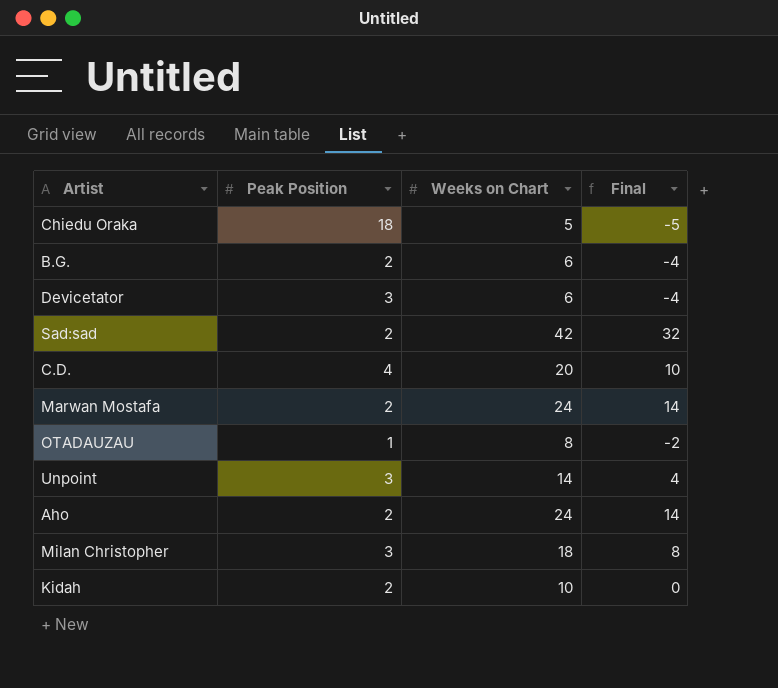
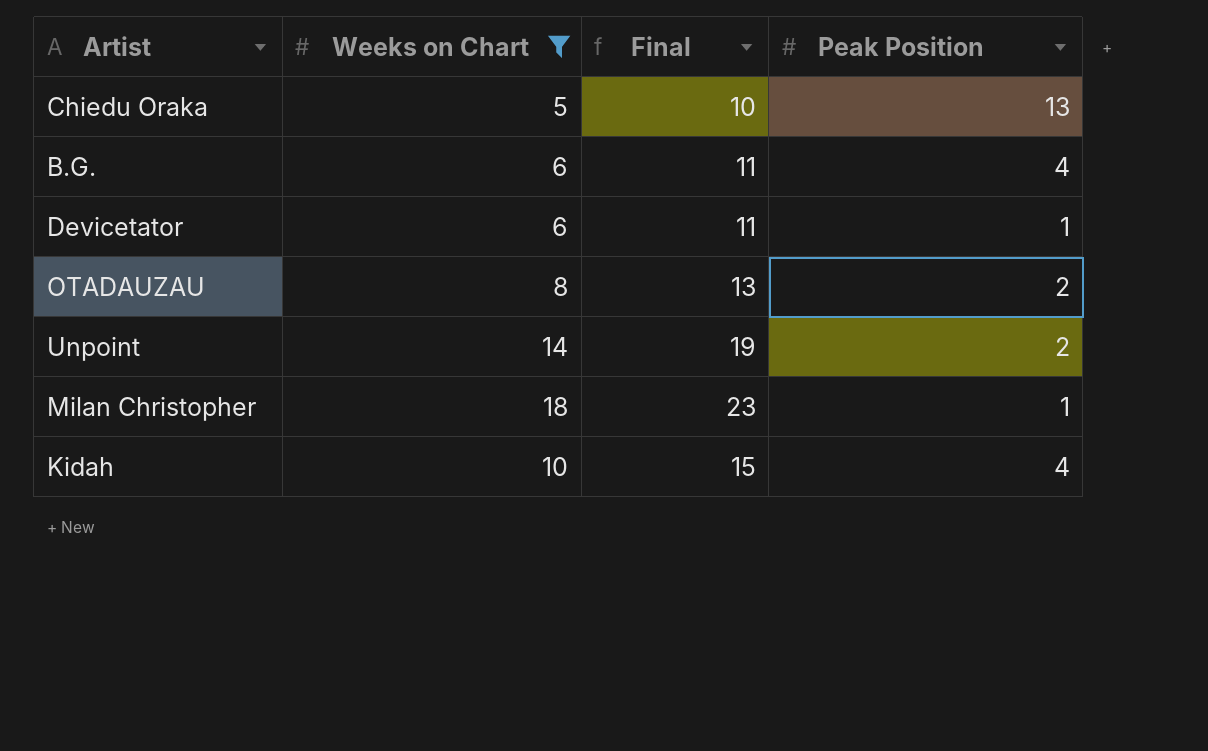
filter: none -> Weeks on Chart <= 18
column Final | formula: [Weeks on Chart] - 10 -> [Weeks on Chart] + 5
column Peak Position | position: 2 -> 4
Chiedu Oraka | Peak Position: 18 -> 13
B.G. | Peak Position: 2 -> 4
Devicetator | Peak Position: 3 -> 1
OTADAUZAU | Peak Position: 1 -> 2
Unpoint | Peak Position: 3 -> 2
Milan Christopher | Peak Position: 3 -> 1
Kidah | Peak Position: 2 -> 4

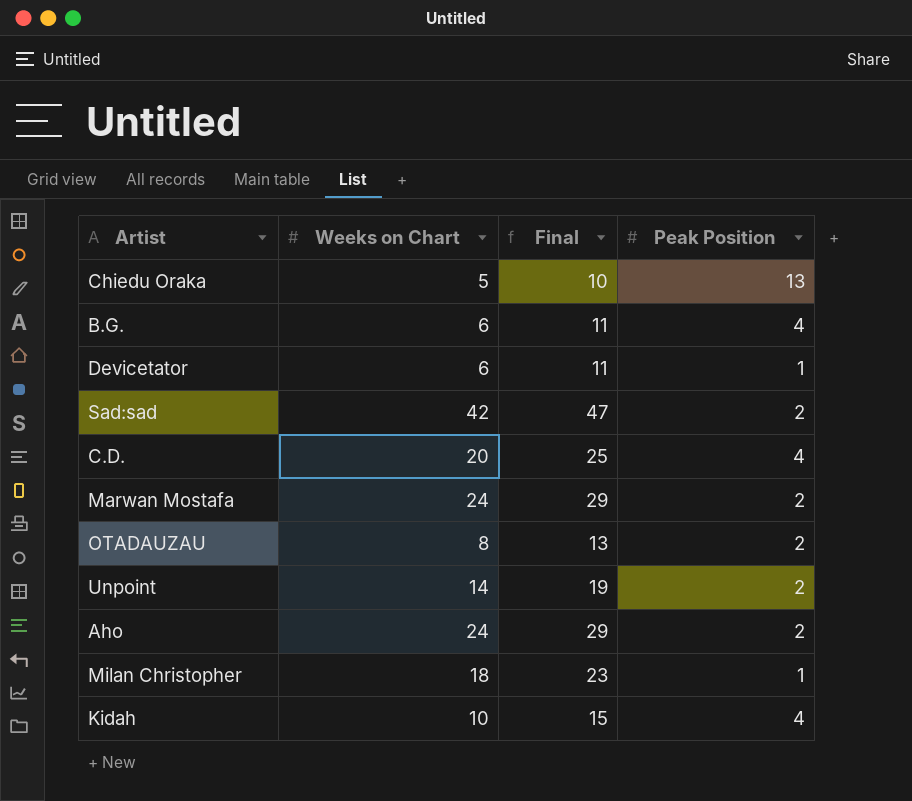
filter: Weeks on Chart <= 18 -> none

